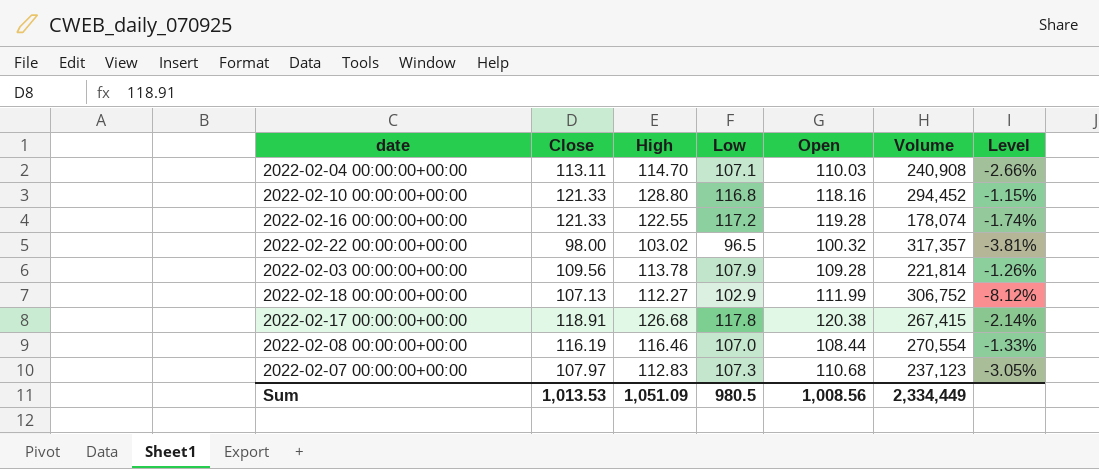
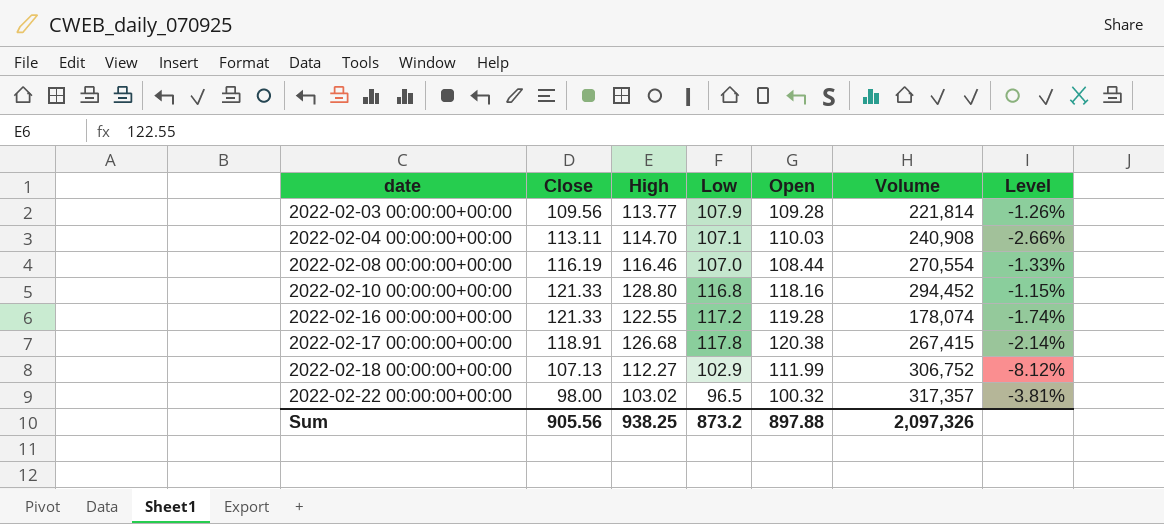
row order: none -> date ascending
row 2022-02-07 00:00:00+00:00: 107.97 | 112.83 | 107.3 | 110.68 | 237,123 | -3.05% -> none
2022-02-03 00:00:00+00:00 | High: 113.78 -> 113.77
Sum | Close: 1,013.53 -> 905.56
Sum | High: 1,051.09 -> 938.25
Sum | Low: 980.5 -> 873.2
Sum | Open: 1,008.56 -> 897.88
Sum | Volume: 2,334,449 -> 2,097,326

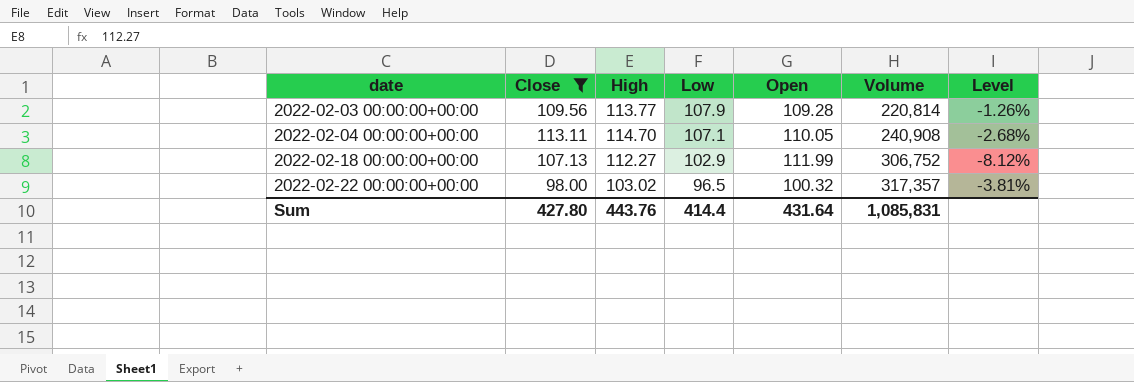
filter: none -> Close <= 113.11
2022-02-03 00:00:00+00:00 | Volume: 221,814 -> 220,814
2022-02-04 00:00:00+00:00 | Open: 110.03 -> 110.05
2022-02-04 00:00:00+00:00 | Level: -2.66% -> -2.68%
Sum | Close: 905.56 -> 427.80
Sum | High: 938.25 -> 443.76
Sum | Low: 873.2 -> 414.4
Sum | Open: 897.88 -> 431.64
Sum | Volume: 2,097,326 -> 1,085,831

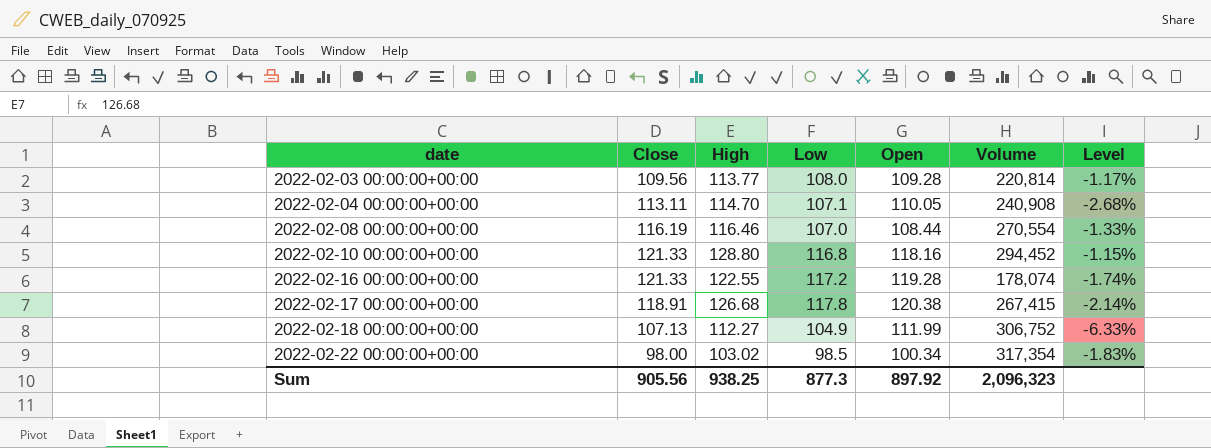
filter: Close <= 113.11 -> none
2022-02-03 00:00:00+00:00 | Low: 107.9 -> 108.0
2022-02-03 00:00:00+00:00 | Level: -1.26% -> -1.17%
2022-02-18 00:00:00+00:00 | Low: 102.9 -> 104.9
2022-02-18 00:00:00+00:00 | Level: -8.12% -> -6.33%
2022-02-22 00:00:00+00:00 | Low: 96.5 -> 98.5
2022-02-22 00:00:00+00:00 | Open: 100.32 -> 100.34
2022-02-22 00:00:00+00:00 | Volume: 317,357 -> 317,354
2022-02-22 00:00:00+00:00 | Level: -3.81% -> -1.83%
Sum | Close: 427.80 -> 905.56
Sum | High: 443.76 -> 938.25
Sum | Low: 414.4 -> 877.3
Sum | Open: 431.64 -> 897.92
Sum | Volume: 1,085,831 -> 2,096,323

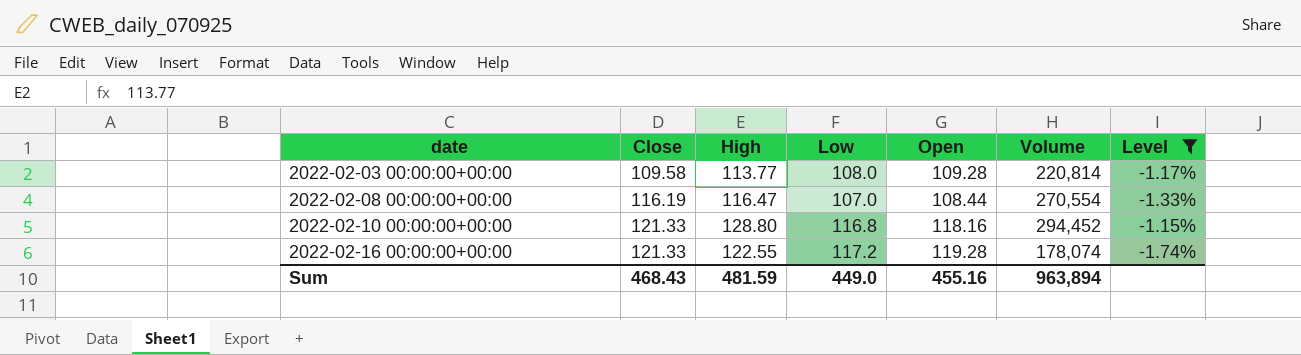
filter: none -> Level >= -1.74%
2022-02-03 00:00:00+00:00 | Close: 109.56 -> 109.58
2022-02-08 00:00:00+00:00 | High: 116.46 -> 116.47
Sum | Close: 905.56 -> 468.43
Sum | High: 938.25 -> 481.59
Sum | Low: 877.3 -> 449.0
Sum | Open: 897.92 -> 455.16
Sum | Volume: 2,096,323 -> 963,894

